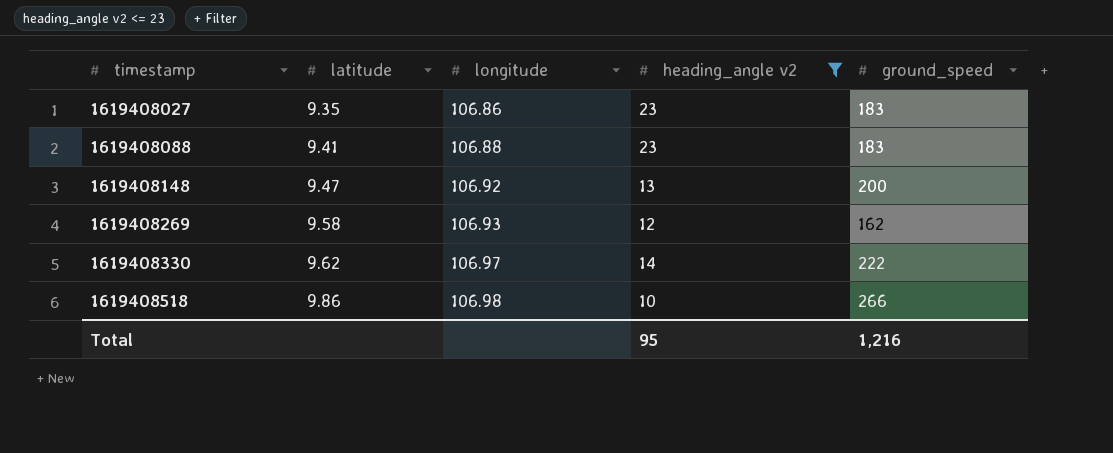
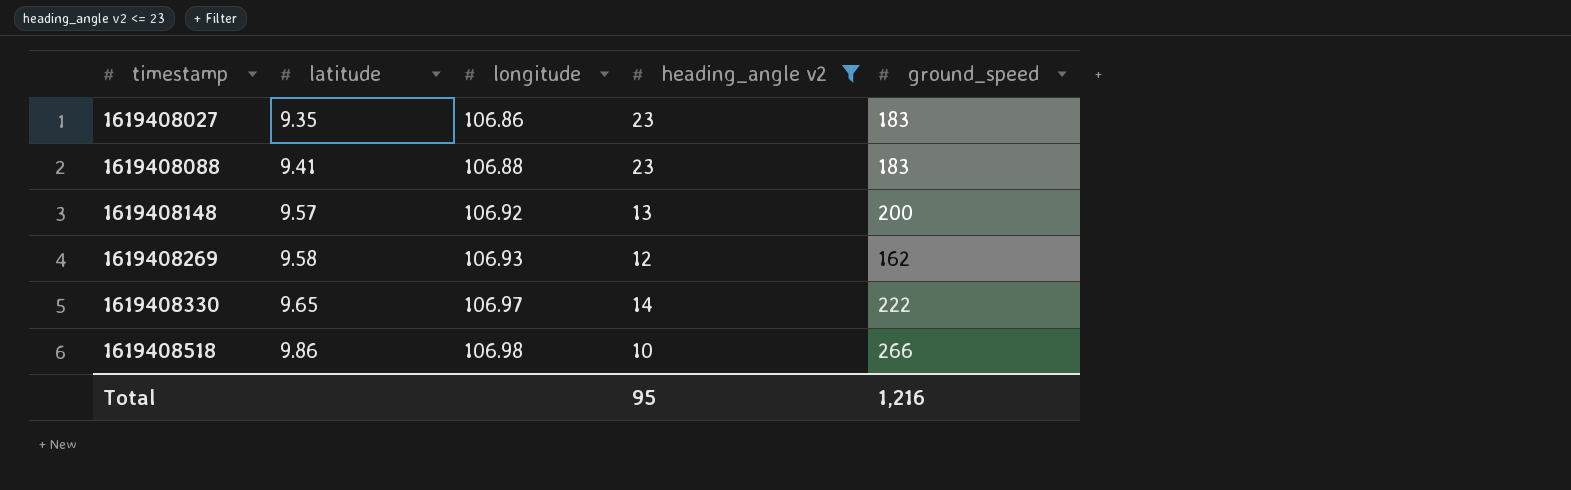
1619408148 | latitude: 9.47 -> 9.57
1619408330 | latitude: 9.62 -> 9.65

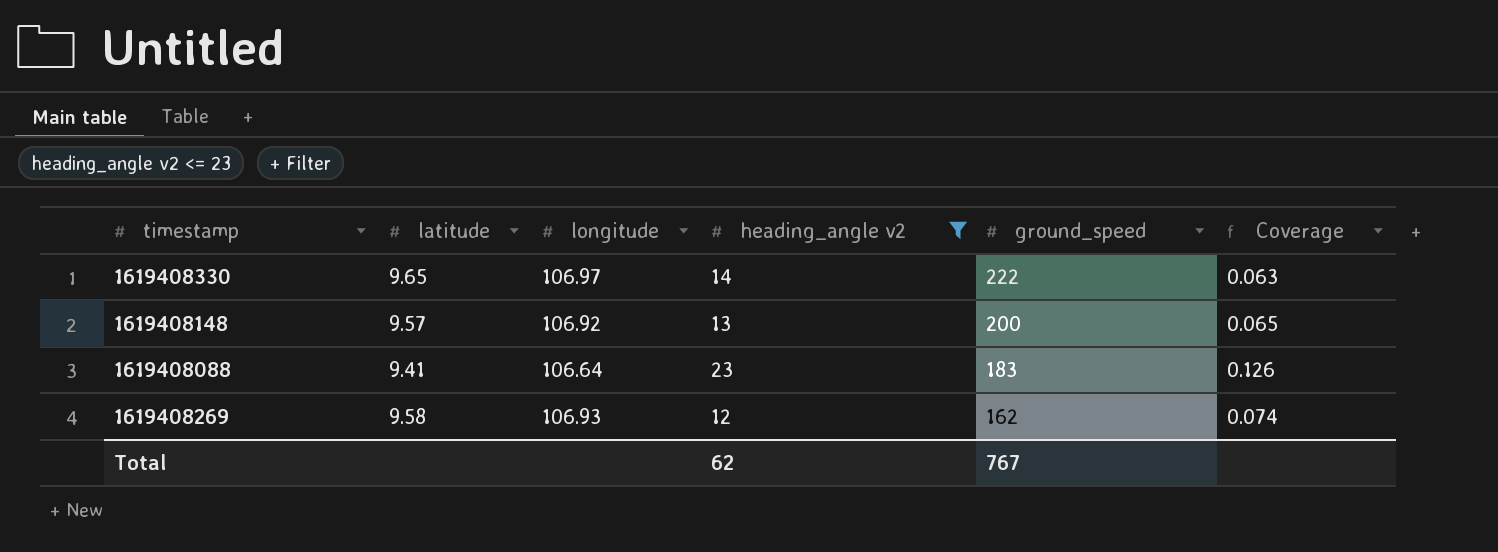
row order: timestamp ascending -> ground_speed descending
column Coverage | formula: none -> [heading_angle v2] / [ground_speed]
row 1619408027: 9.35 | 106.86 | 23 | 183 -> none
row 1619408518: 9.86 | 106.98 | 10 | 266 -> none
1619408088 | longitude: 106.88 -> 106.64
Total | heading_angle v2: 95 -> 62
Total | ground_speed: 1,216 -> 767

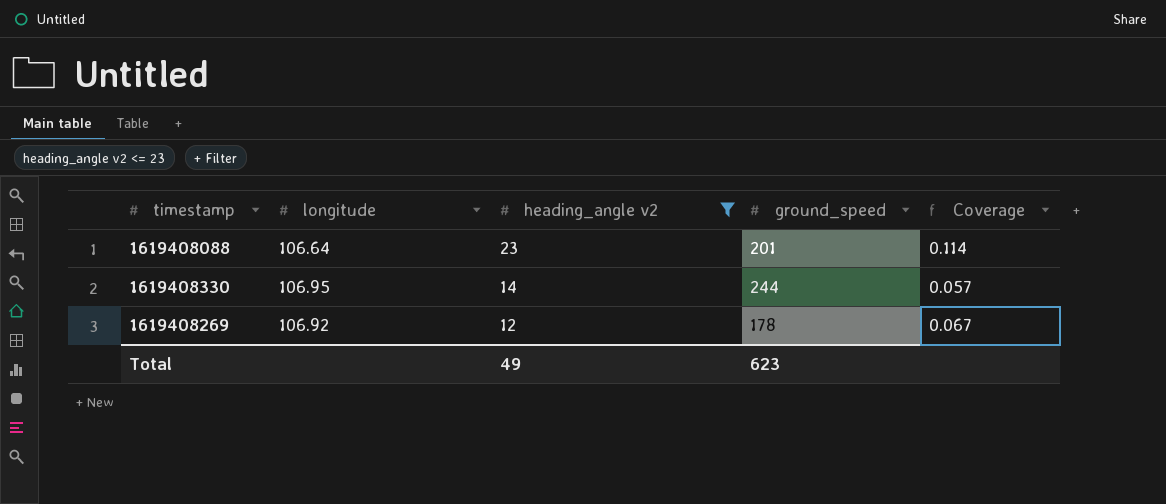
row order: ground_speed descending -> heading_angle v2 descending
column latitude | position: 2 -> none
row 1619408148: 9.57 | 106.92 | 13 | 200 | 0.065 -> none
1619408088 | ground_speed: 183 -> 201
1619408088 | Coverage: 0.126 -> 0.114
1619408330 | longitude: 106.97 -> 106.95
1619408330 | ground_speed: 222 -> 244
1619408330 | Coverage: 0.063 -> 0.057
1619408269 | longitude: 106.93 -> 106.92
1619408269 | ground_speed: 162 -> 178
1619408269 | Coverage: 0.074 -> 0.067
Total | heading_angle v2: 62 -> 49
Total | ground_speed: 767 -> 623

